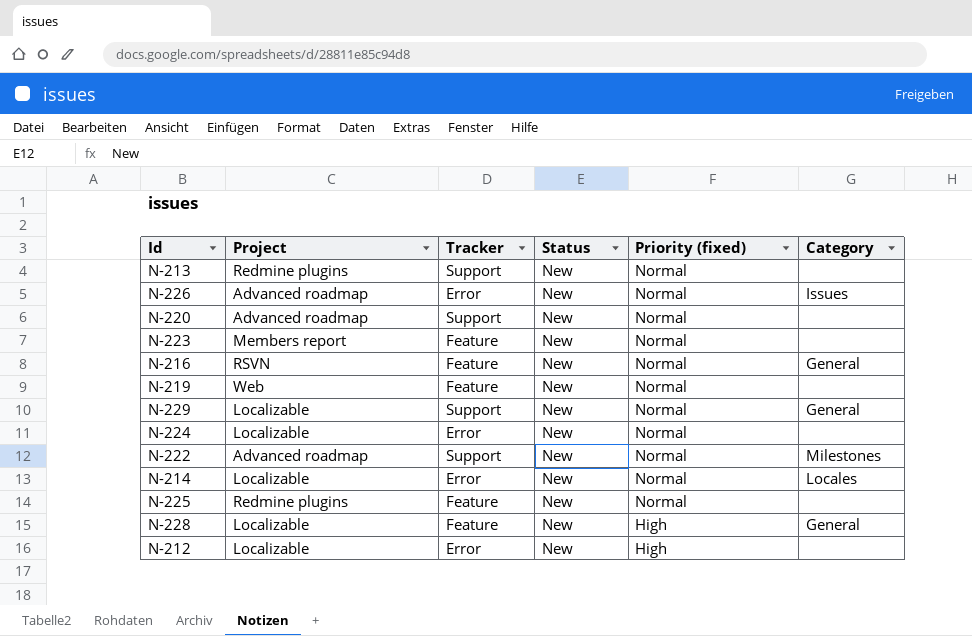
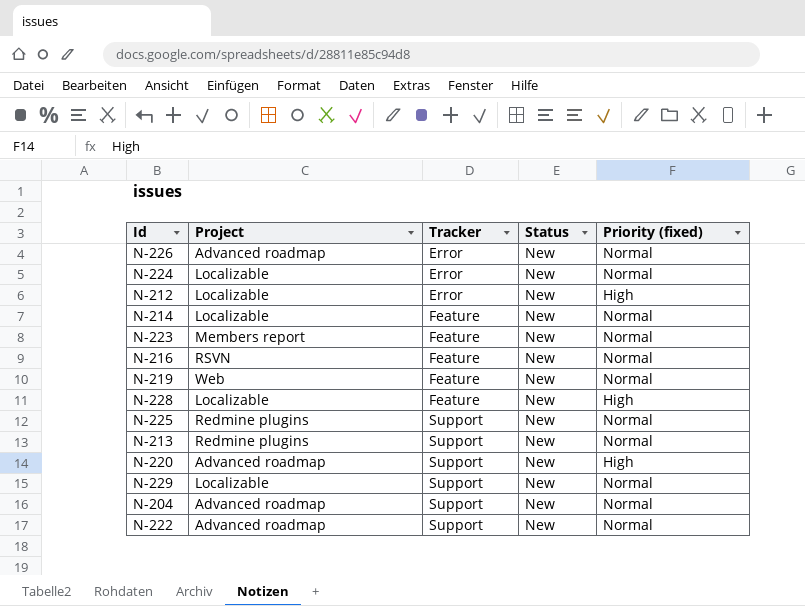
row order: Priority (fixed) descending -> Tracker ascending
column Category | position: 6 -> none
N-214 | Tracker: Error -> Feature
N-225 | Tracker: Feature -> Support
N-220 | Priority (fixed): Normal -> High
row N-204: none -> Advanced roadmap | Support | New | Normal

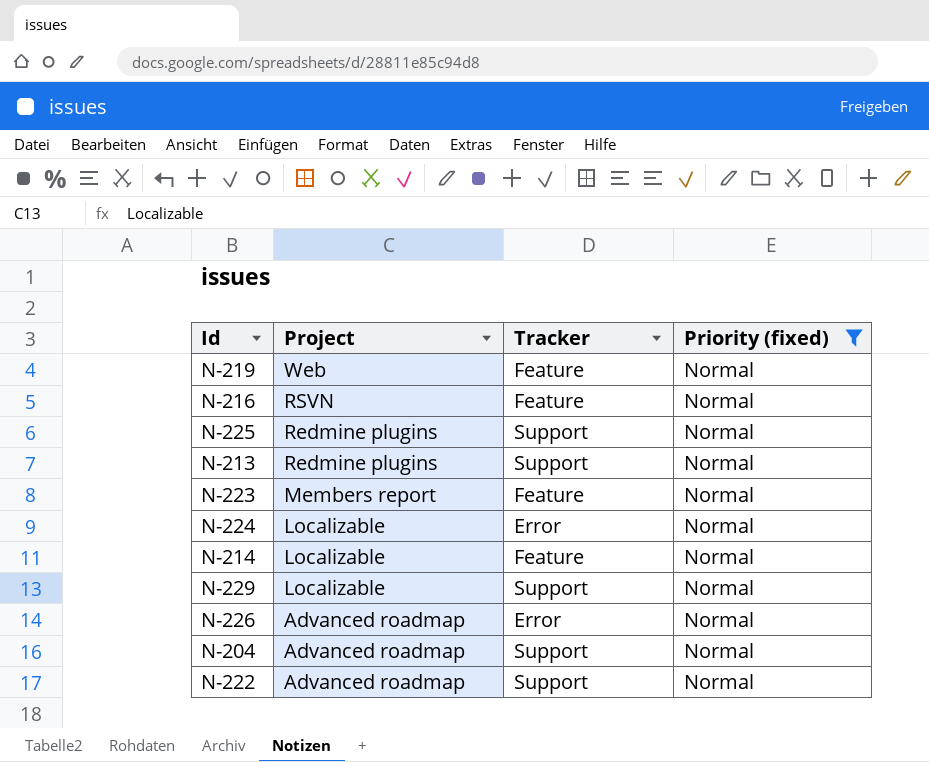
filter: none -> Priority (fixed) = Normal
row order: Tracker ascending -> Project descending
column Status | position: 4 -> none

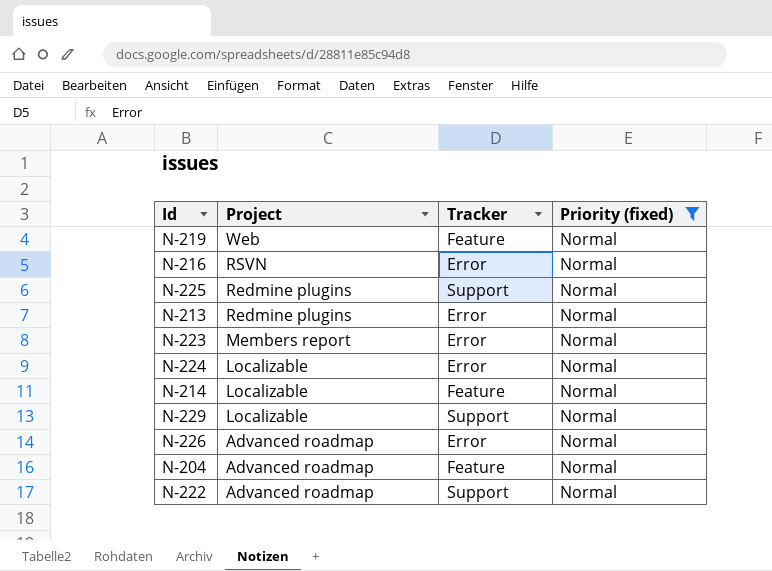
N-216 | Tracker: Feature -> Error
N-213 | Tracker: Support -> Error
N-223 | Tracker: Feature -> Error
N-204 | Tracker: Support -> Feature

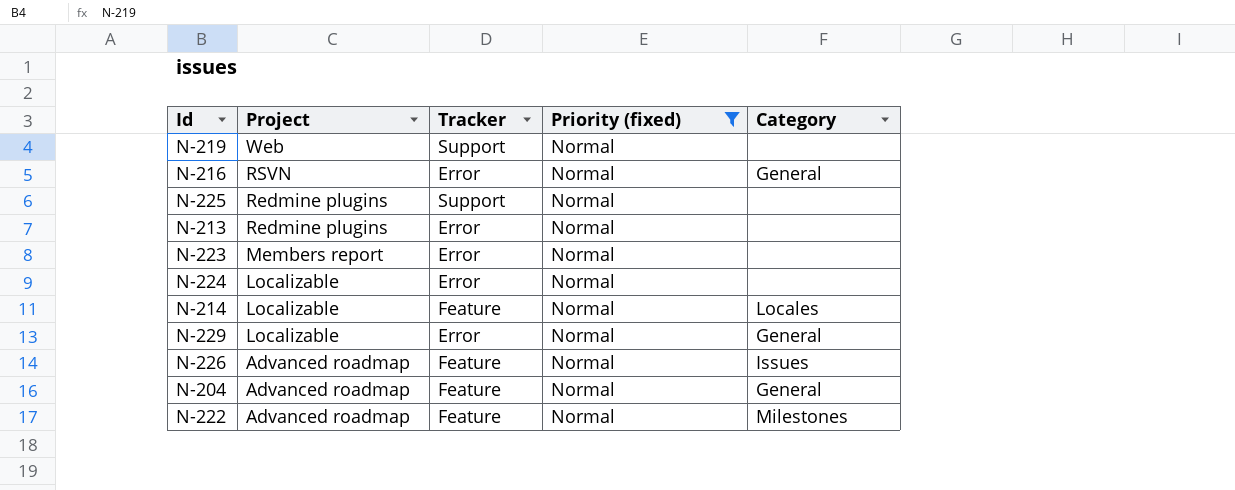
column Category | position: none -> 5
N-219 | Tracker: Feature -> Support
N-229 | Tracker: Support -> Error
N-226 | Tracker: Error -> Feature
N-222 | Tracker: Support -> Feature

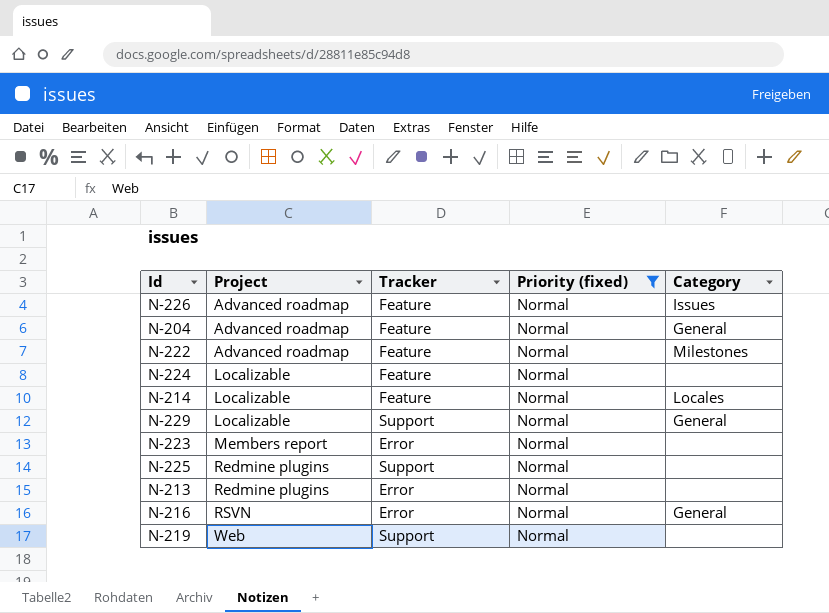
row order: Project descending -> Project ascending
N-224 | Tracker: Error -> Feature
N-229 | Tracker: Error -> Support

